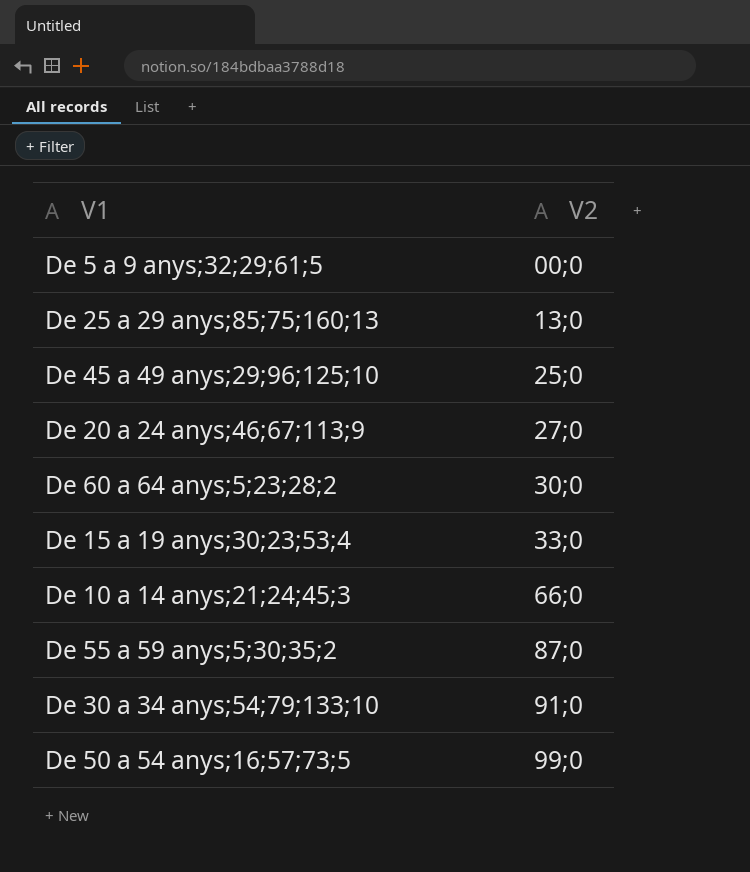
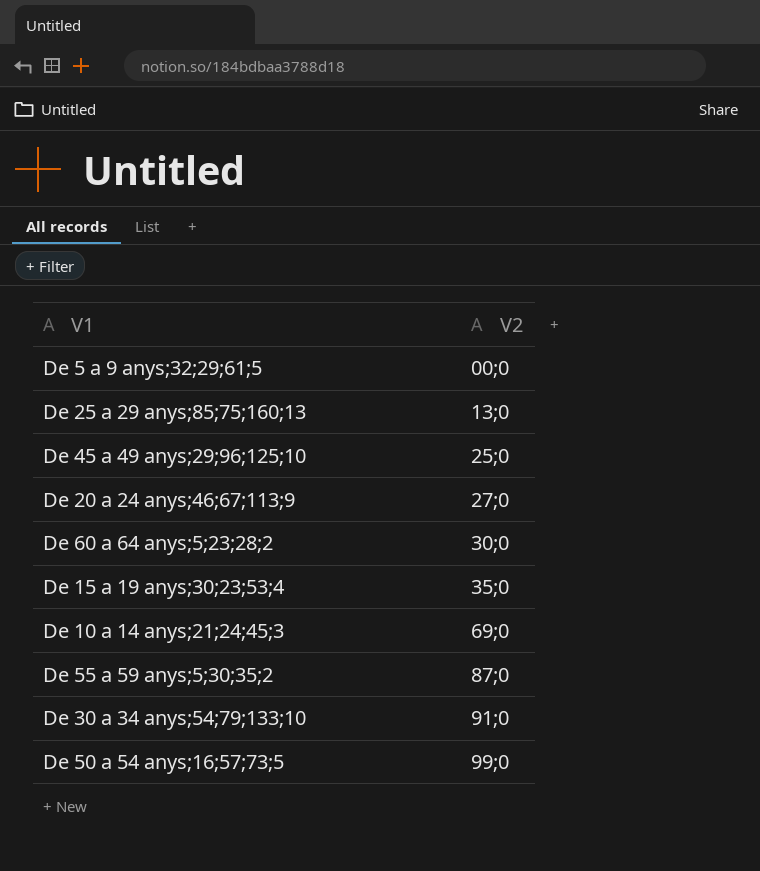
De 15 a 19 anys;30;23;53;4 | V2: 33;0 -> 35;0
De 10 a 14 anys;21;24;45;3 | V2: 66;0 -> 69;0

